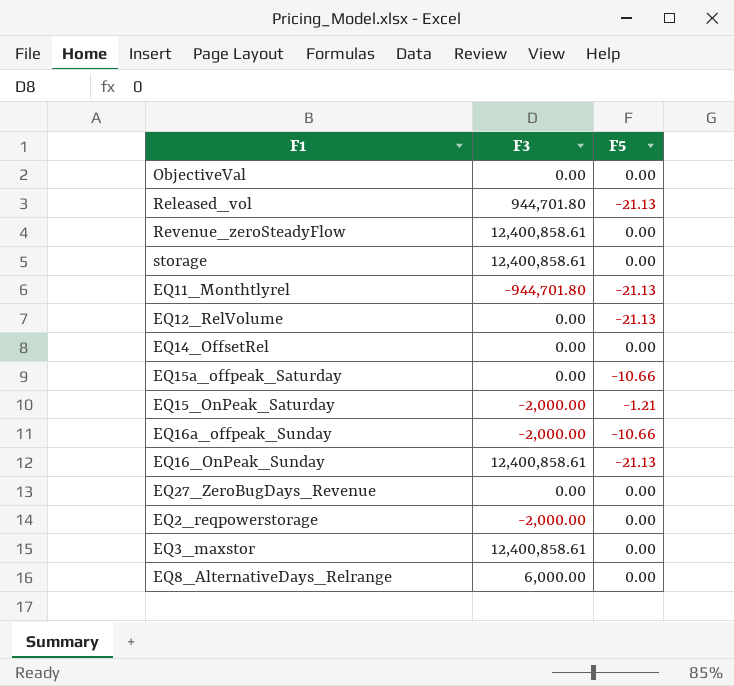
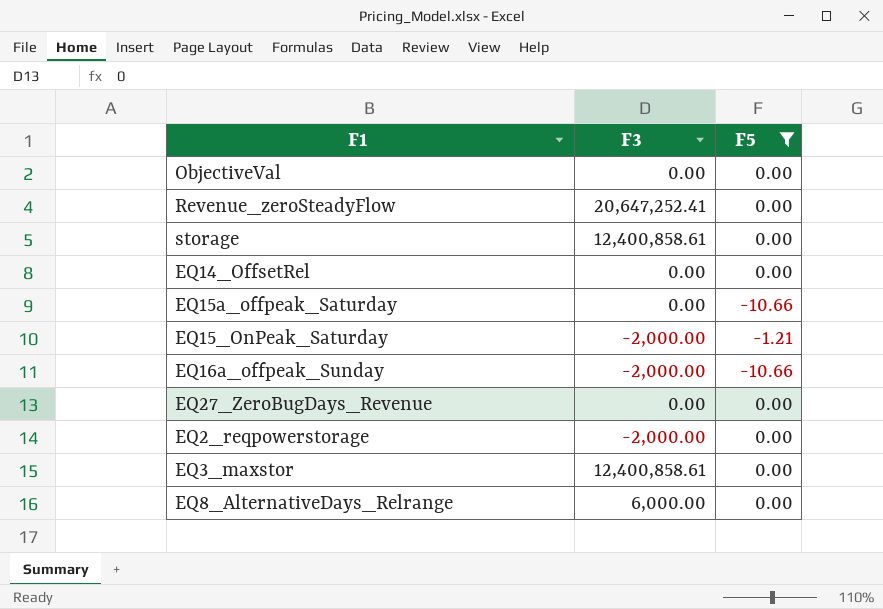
filter: none -> F5 != -21.13
Revenue_zeroSteadyFlow | F3: 12,400,858.61 -> 20,647,252.41

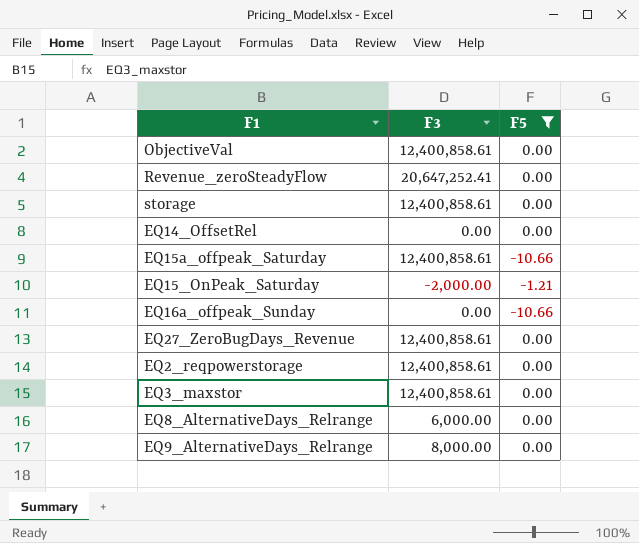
ObjectiveVal | F3: 0.00 -> 12,400,858.61
EQ15a_offpeak_Saturday | F3: 0.00 -> 12,400,858.61
EQ16a_offpeak_Sunday | F3: -2,000.00 -> 0.00
EQ27_ZeroBugDays_Revenue | F3: 0.00 -> 12,400,858.61
EQ2_reqpowerstorage | F3: -2,000.00 -> 12,400,858.61
row EQ9_AlternativeDays_Relrange: none -> 8,000.00 | 0.00

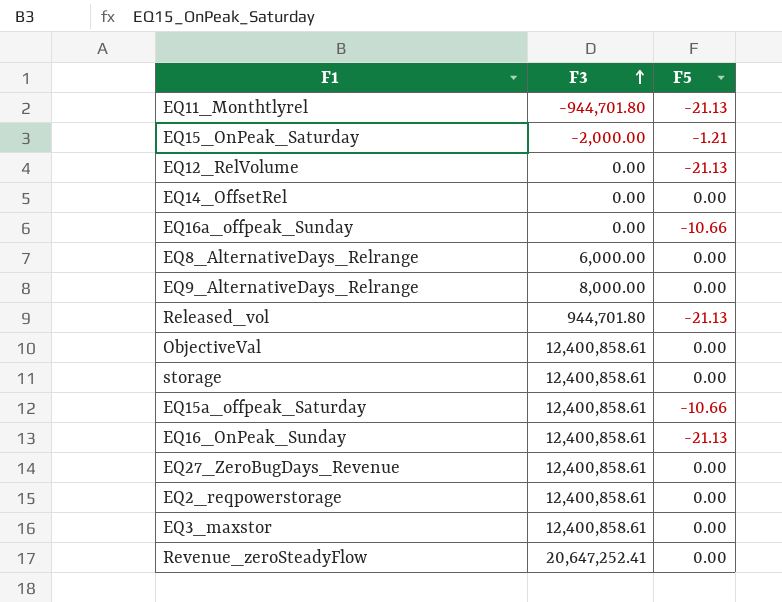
filter: F5 != -21.13 -> none
row order: none -> F3 ascending

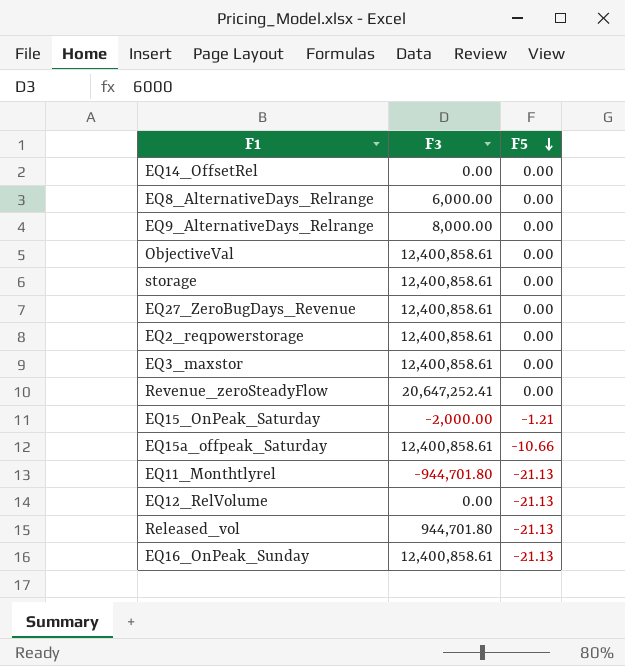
row order: F3 ascending -> F5 descending
row EQ16a_offpeak_Sunday: 0.00 | -10.66 -> none

